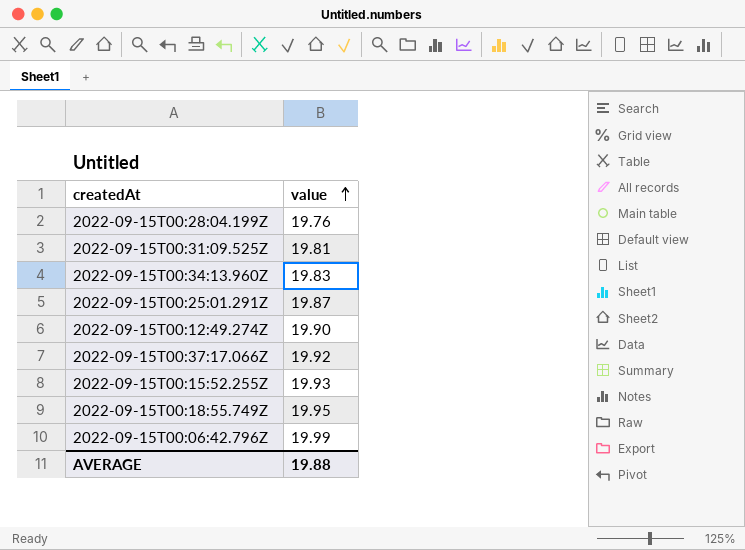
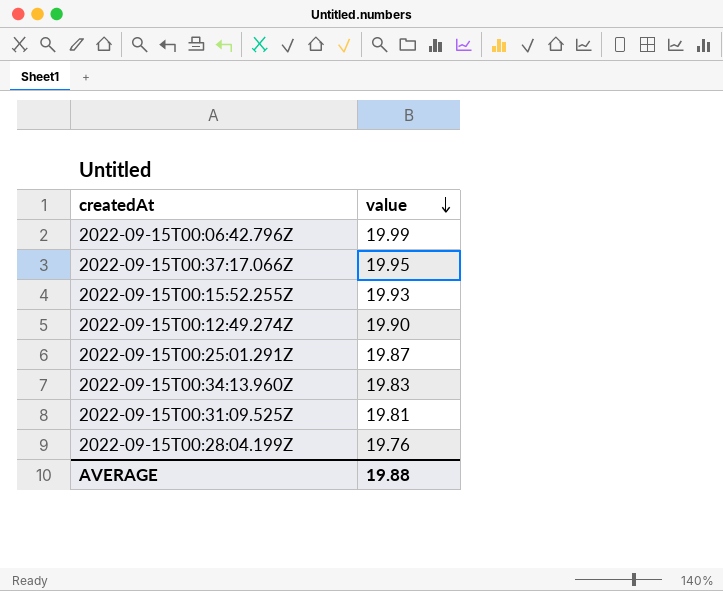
row order: value ascending -> value descending
row 2022-09-15T00:18:55.749Z: 19.95 -> none
2022-09-15T00:37:17.066Z | value: 19.92 -> 19.95

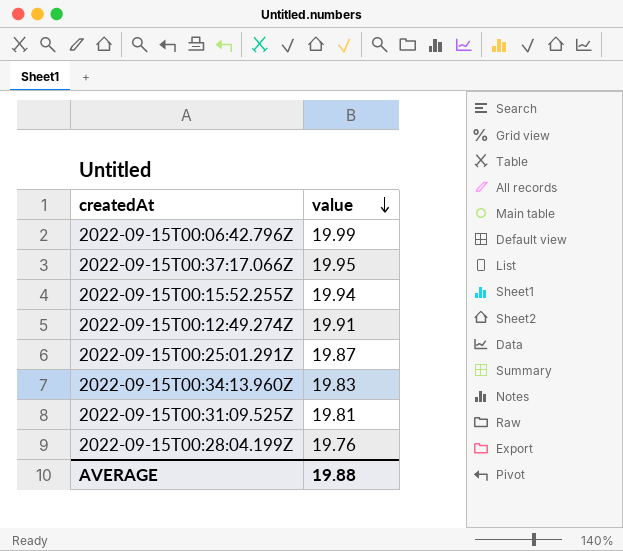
2022-09-15T00:15:52.255Z | value: 19.93 -> 19.94
2022-09-15T00:12:49.274Z | value: 19.90 -> 19.91

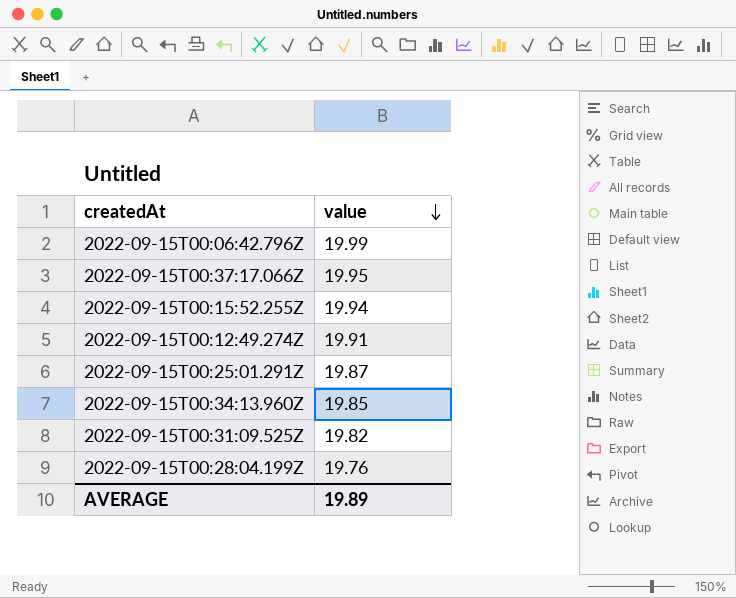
2022-09-15T00:34:13.960Z | value: 19.83 -> 19.85
2022-09-15T00:31:09.525Z | value: 19.81 -> 19.82
AVERAGE | value: 19.88 -> 19.89

